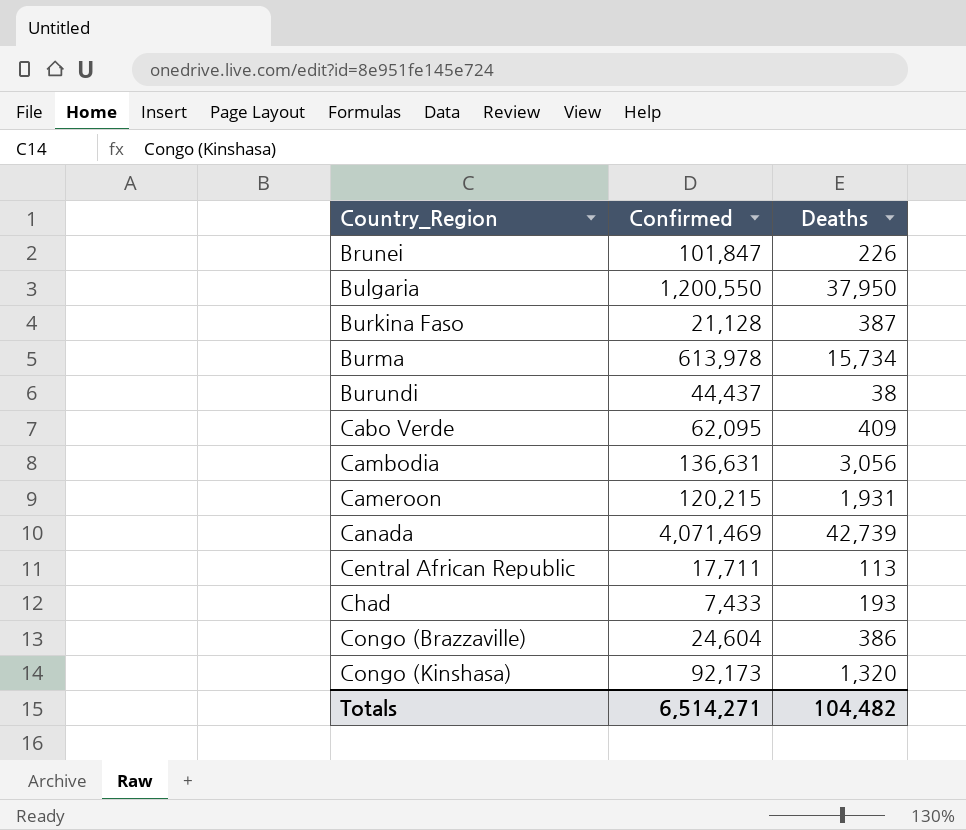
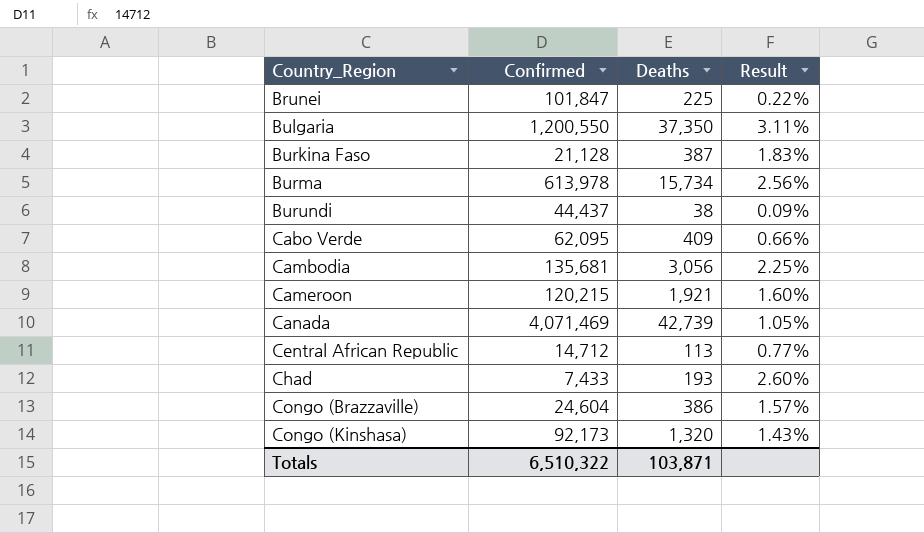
column Result | formula: none -> [Deaths] / [Confirmed]
Brunei | Deaths: 226 -> 225
Bulgaria | Deaths: 37,950 -> 37,350
Cambodia | Confirmed: 136,631 -> 135,681
Cameroon | Deaths: 1,931 -> 1,921
Central African Republic | Confirmed: 17,711 -> 14,712
Totals | Confirmed: 6,514,271 -> 6,510,322
Totals | Deaths: 104,482 -> 103,871

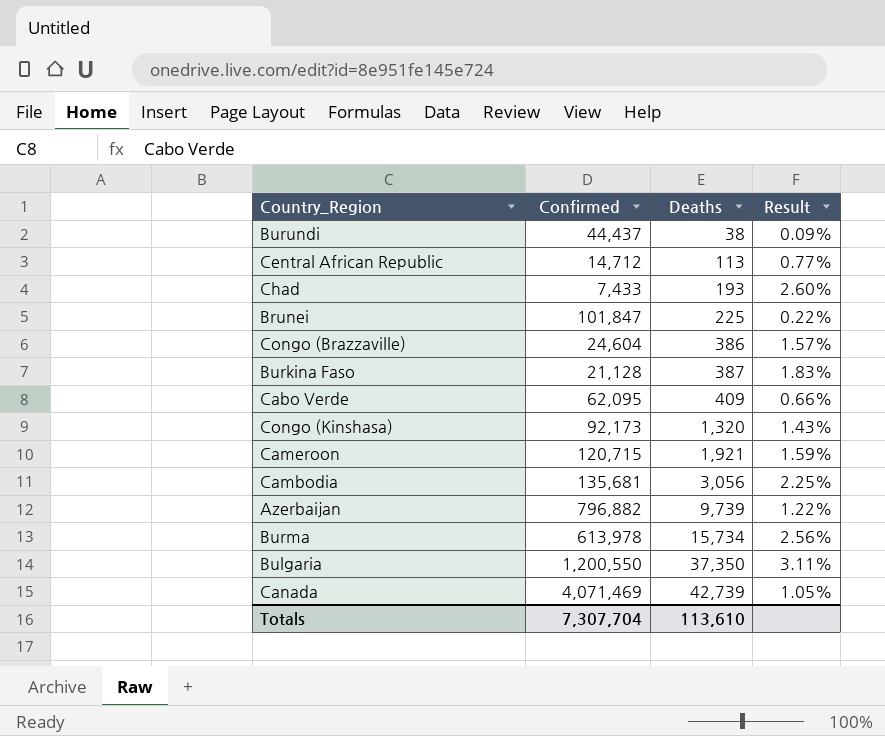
row order: Country_Region ascending -> Deaths ascending
Cameroon | Confirmed: 120,215 -> 120,715
Cameroon | Result: 1.60% -> 1.59%
row Azerbaijan: none -> 796,882 | 9,739 | 1.22%
Totals | Confirmed: 6,510,322 -> 7,307,704
Totals | Deaths: 103,871 -> 113,610

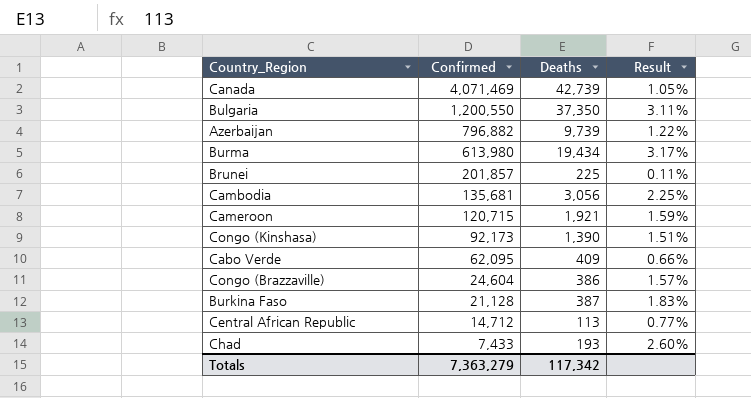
row order: Deaths ascending -> Confirmed descending
row Burundi: 44,437 | 38 | 0.09% -> none
Burma | Confirmed: 613,978 -> 613,980
Burma | Deaths: 15,734 -> 19,434
Burma | Result: 2.56% -> 3.17%
Brunei | Confirmed: 101,847 -> 201,857
Brunei | Result: 0.22% -> 0.11%
Congo (Kinshasa) | Deaths: 1,320 -> 1,390
Congo (Kinshasa) | Result: 1.43% -> 1.51%
Totals | Confirmed: 7,307,704 -> 7,363,279
Totals | Deaths: 113,610 -> 117,342

